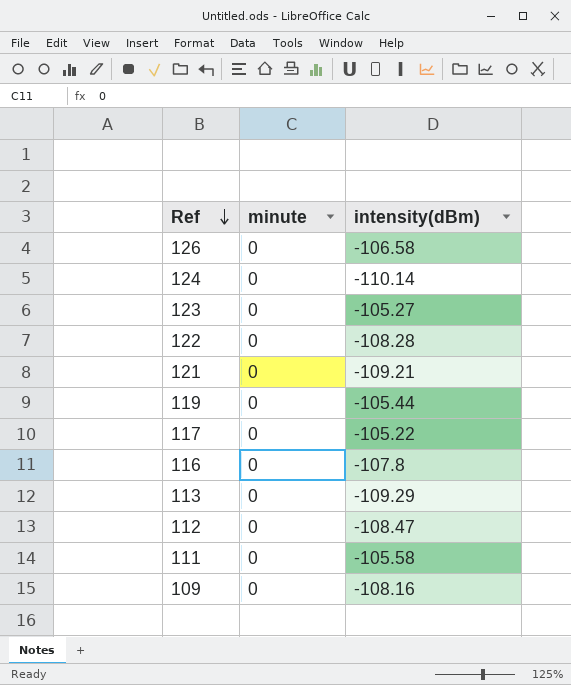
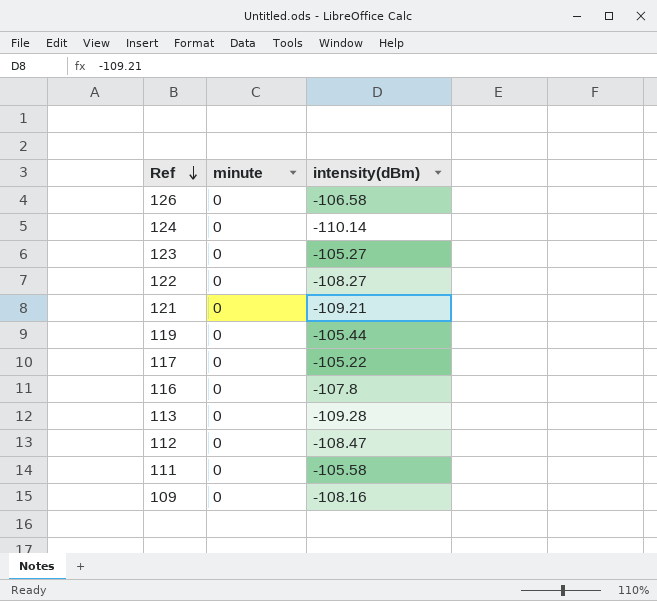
122 | intensity(dBm): -108.28 -> -108.27
113 | intensity(dBm): -109.29 -> -109.28

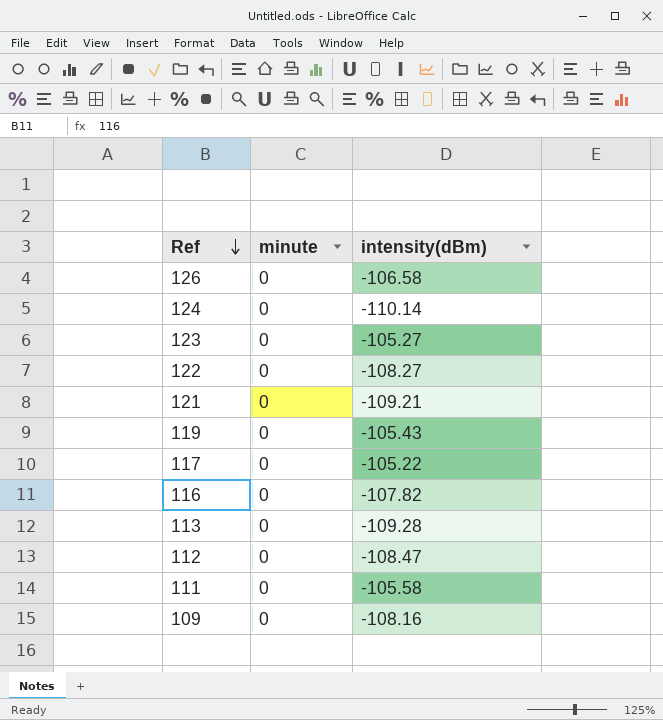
119 | intensity(dBm): -105.44 -> -105.43
116 | intensity(dBm): -107.8 -> -107.82

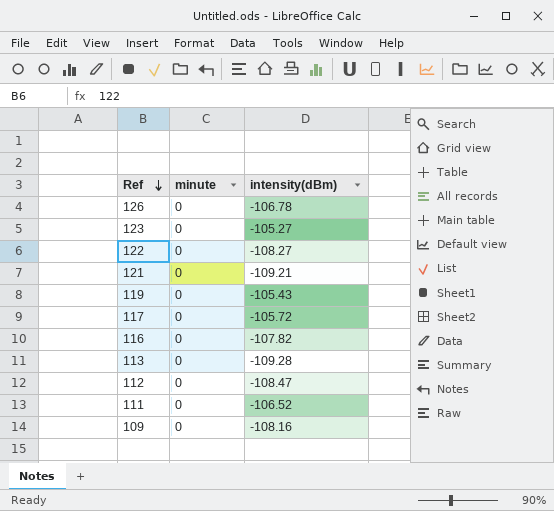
row 124: 0 | -110.14 -> none
126 | intensity(dBm): -106.58 -> -106.78
117 | intensity(dBm): -105.22 -> -105.72
111 | intensity(dBm): -105.58 -> -106.52

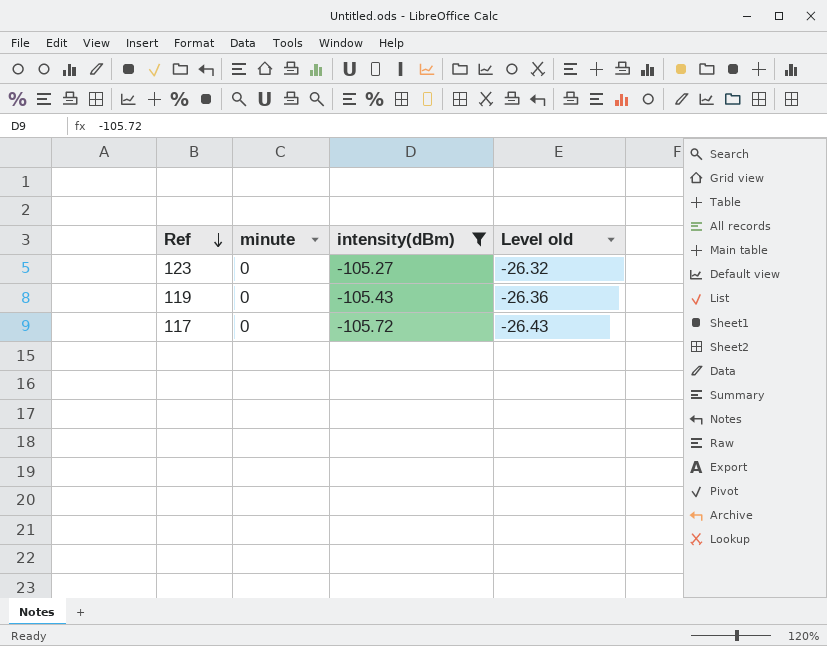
filter: none -> intensity(dBm) >= -105.72
column Level old | formula: none -> [intensity(dBm)] * 0.25

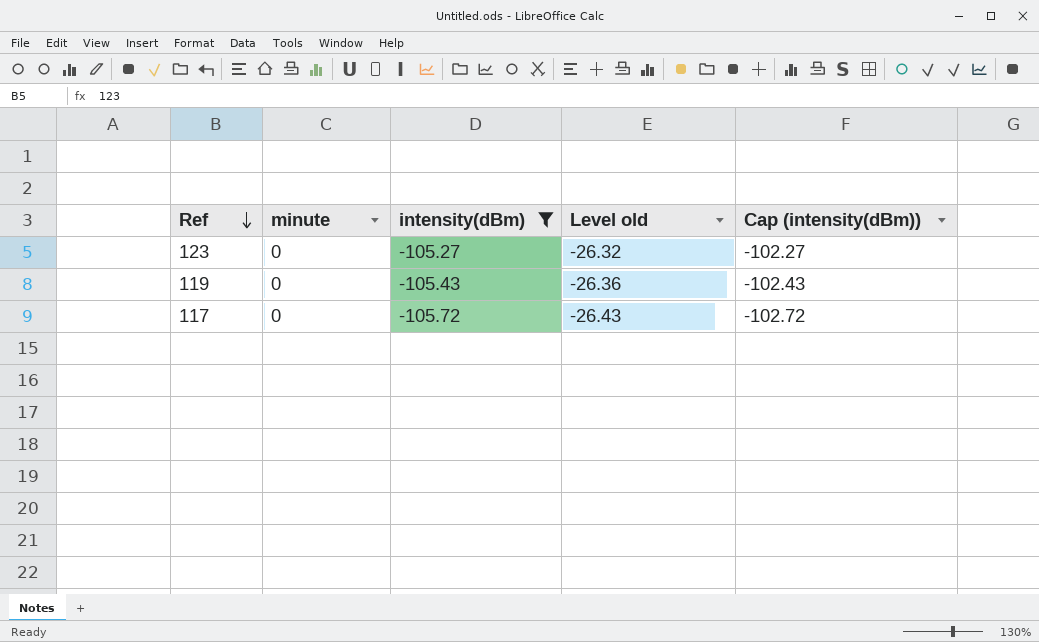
column Cap (intensity(dBm)) | formula: none -> [intensity(dBm)] + 3

